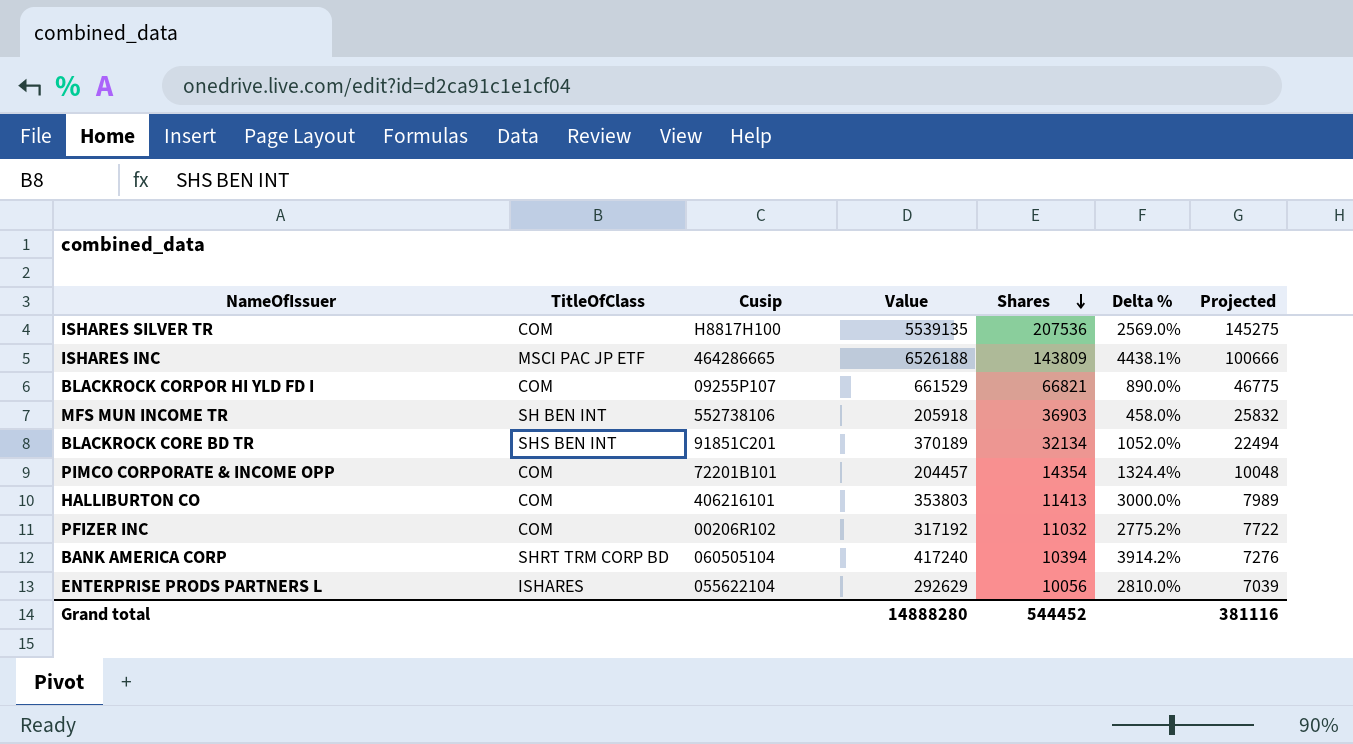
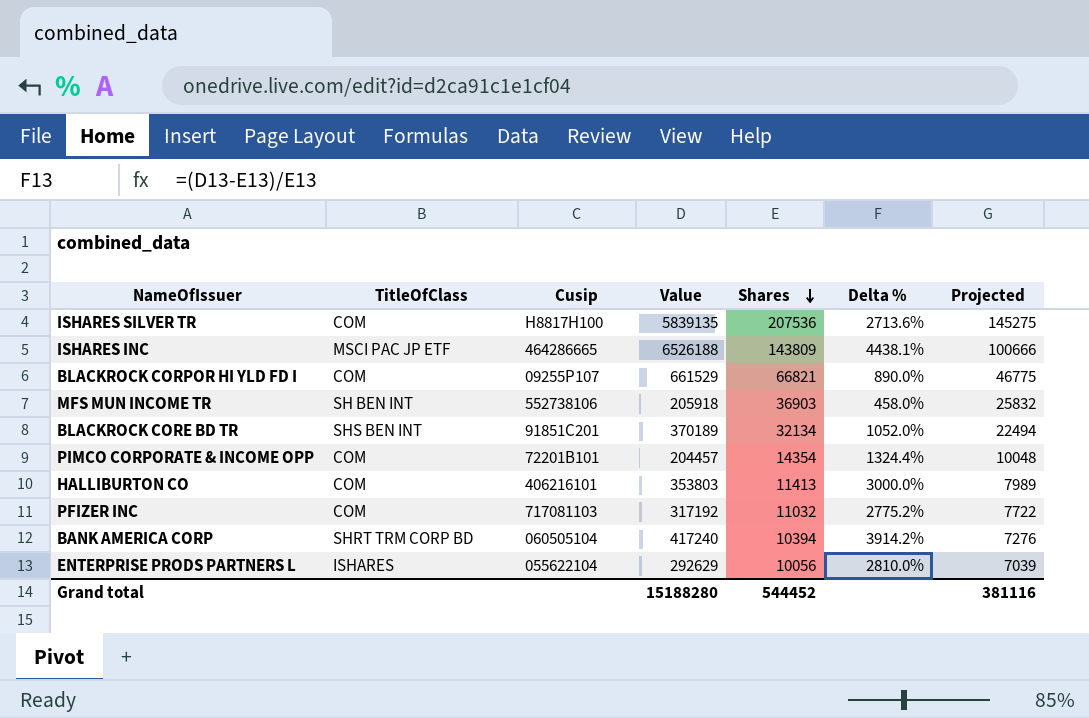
ISHARES SILVER TR | Value: 5539135 -> 5839135
ISHARES SILVER TR | Delta %: 2569.0% -> 2713.6%
PFIZER INC | Cusip: 00206R102 -> 717081103
Grand total | Value: 14888280 -> 15188280

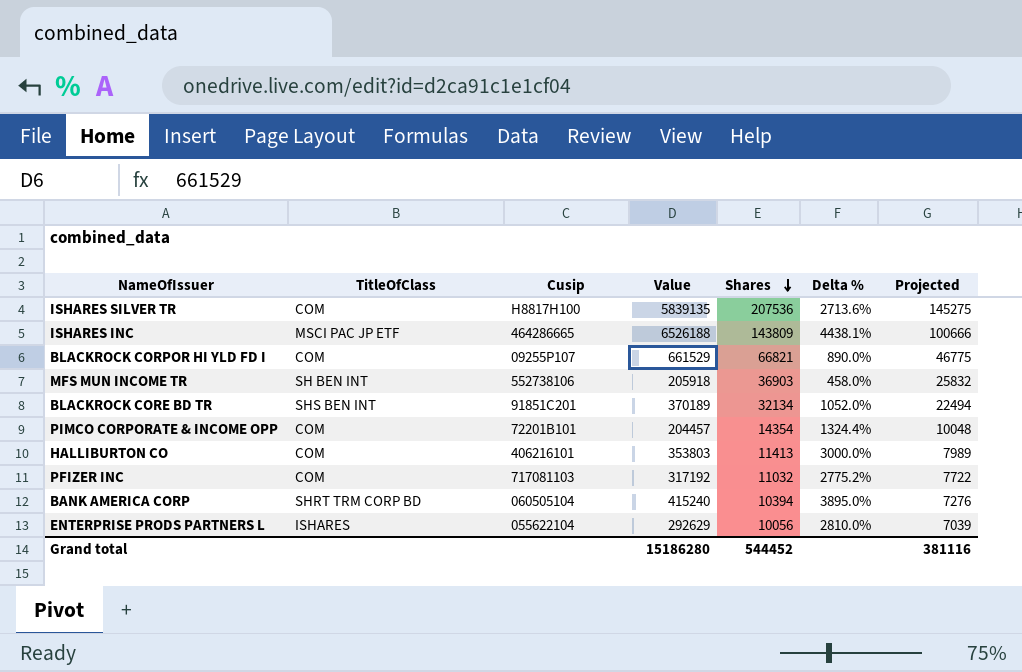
BANK AMERICA CORP | Value: 417240 -> 415240
BANK AMERICA CORP | Delta %: 3914.2% -> 3895.0%
Grand total | Value: 15188280 -> 15186280

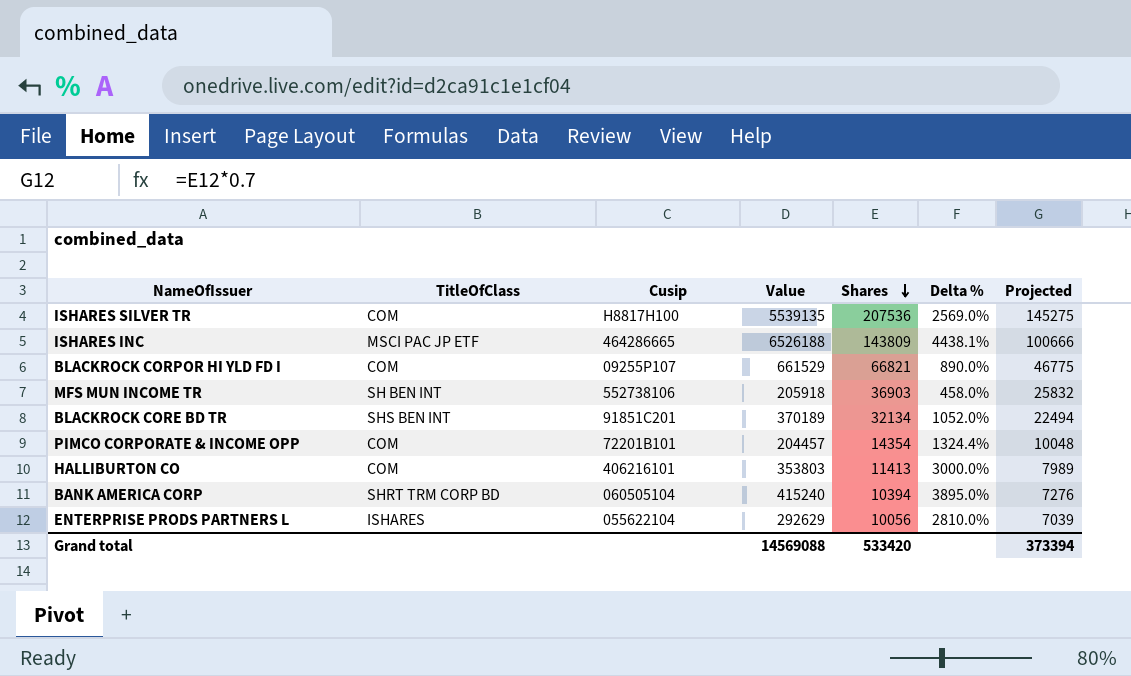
row PFIZER INC: COM | 717081103 | 317192 | 11032 | 2775.2% | 7722 -> none
ISHARES SILVER TR | Value: 5839135 -> 5539135
ISHARES SILVER TR | Delta %: 2713.6% -> 2569.0%
Grand total | Value: 15186280 -> 14569088
Grand total | Shares: 544452 -> 533420
Grand total | Projected: 381116 -> 373394

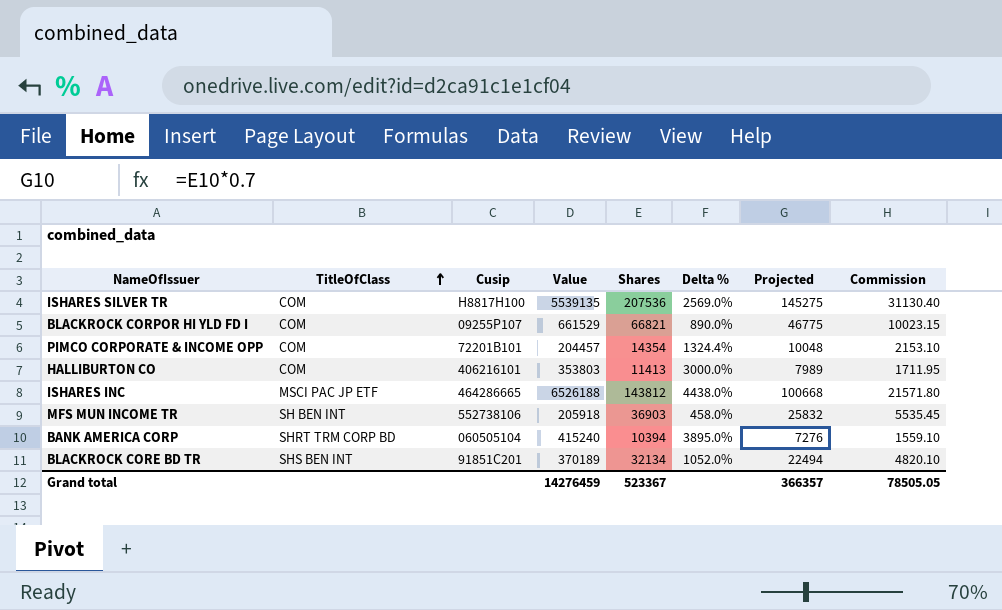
row order: Shares descending -> TitleOfClass ascending
column Commission | formula: none -> [Shares] * 0.15
row ENTERPRISE PRODS PARTNERS L: ISHARES | 055622104 | 292629 | 10056 | 2810.0% | 7039 -> none
ISHARES INC | Shares: 143809 -> 143812
ISHARES INC | Delta %: 4438.1% -> 4438.0%
ISHARES INC | Projected: 100666 -> 100668
Grand total | Value: 14569088 -> 14276459
Grand total | Shares: 533420 -> 523367
Grand total | Projected: 373394 -> 366357

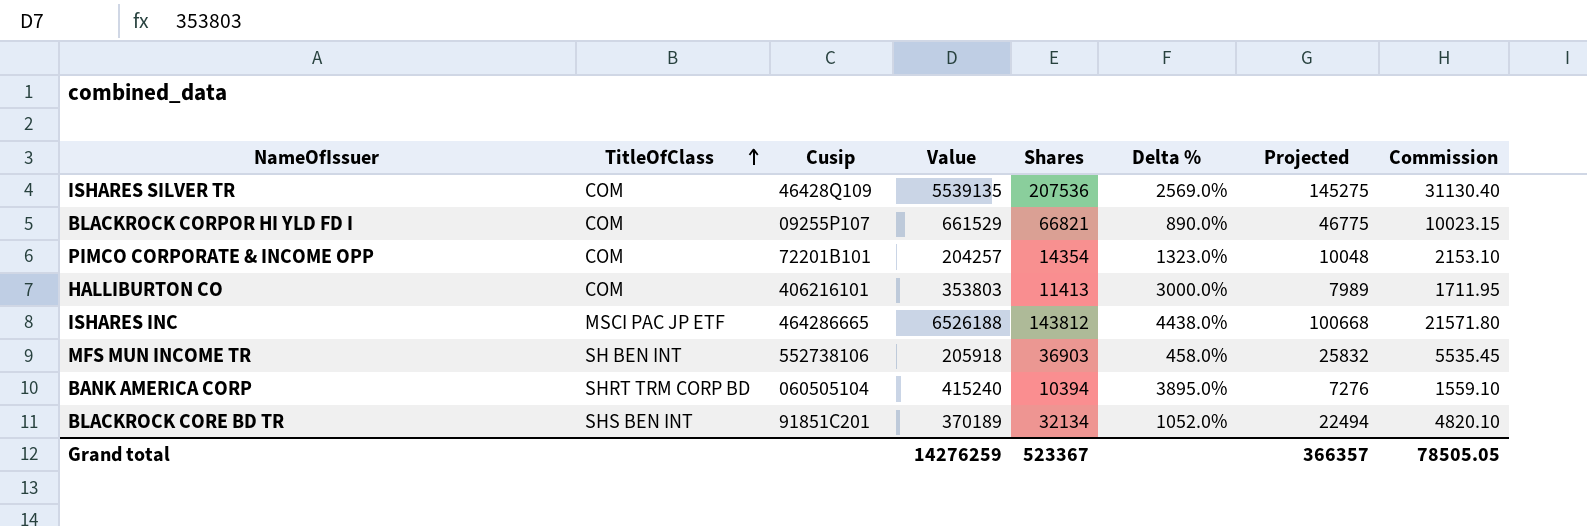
ISHARES SILVER TR | Cusip: H8817H100 -> 46428Q109
PIMCO CORPORATE & INCOME OPP | Value: 204457 -> 204257
PIMCO CORPORATE & INCOME OPP | Delta %: 1324.4% -> 1323.0%
Grand total | Value: 14276459 -> 14276259

